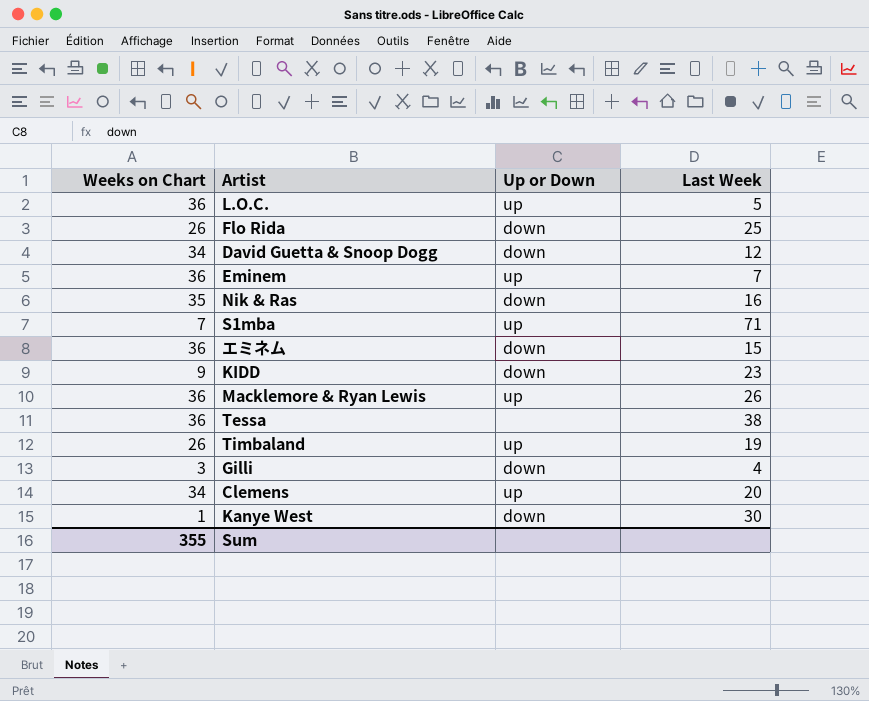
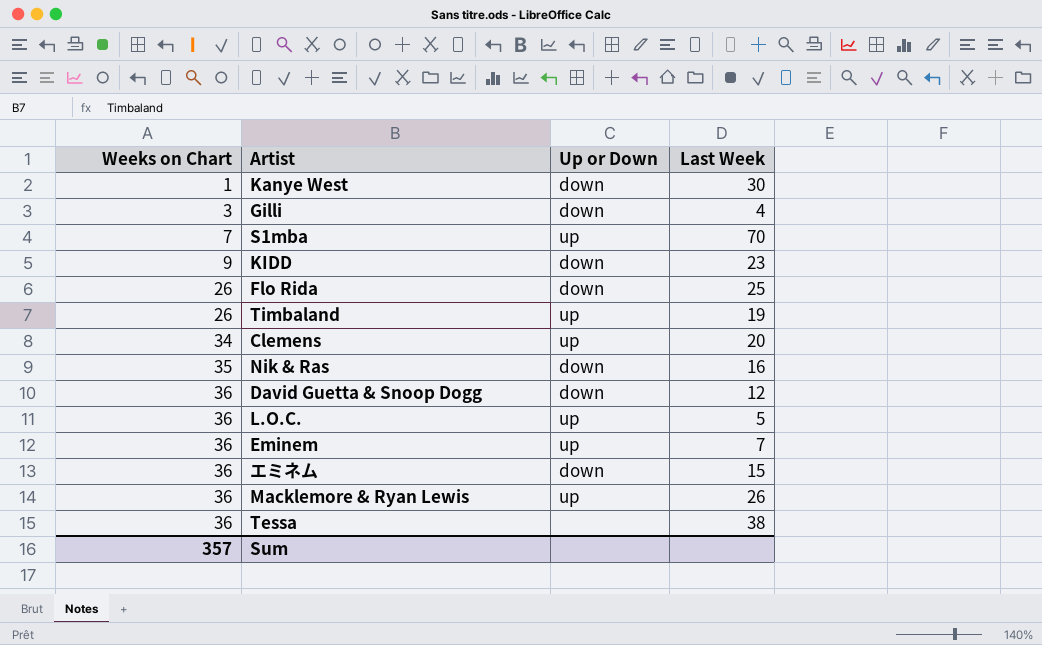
row order: none -> Weeks on Chart ascending
S1mba | Last Week: 71 -> 70
David Guetta & Snoop Dogg | Weeks on Chart: 34 -> 36
Sum | Weeks on Chart: 355 -> 357

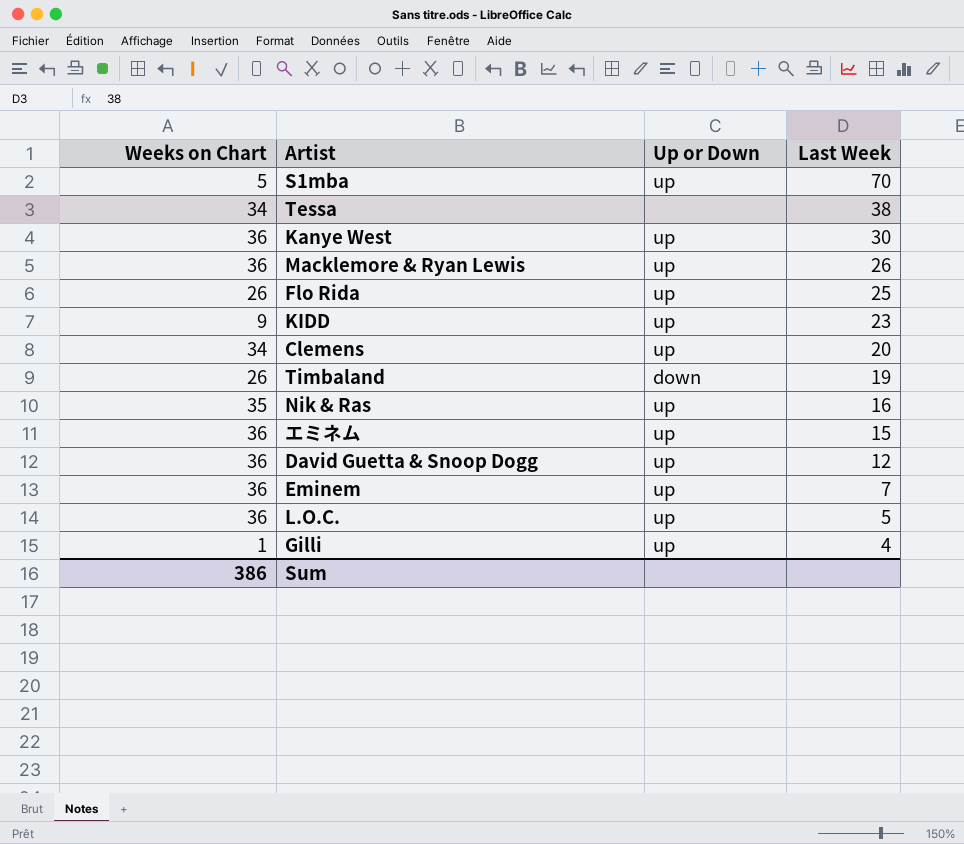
row order: Weeks on Chart ascending -> Last Week descending
S1mba | Weeks on Chart: 7 -> 5
Tessa | Weeks on Chart: 36 -> 34
Kanye West | Weeks on Chart: 1 -> 36
Kanye West | Up or Down: down -> up
Flo Rida | Up or Down: down -> up
KIDD | Up or Down: down -> up
Timbaland | Up or Down: up -> down
Nik & Ras | Up or Down: down -> up
エミネム | Up or Down: down -> up
David Guetta & Snoop Dogg | Up or Down: down -> up
Gilli | Weeks on Chart: 3 -> 1
Gilli | Up or Down: down -> up
Sum | Weeks on Chart: 357 -> 386

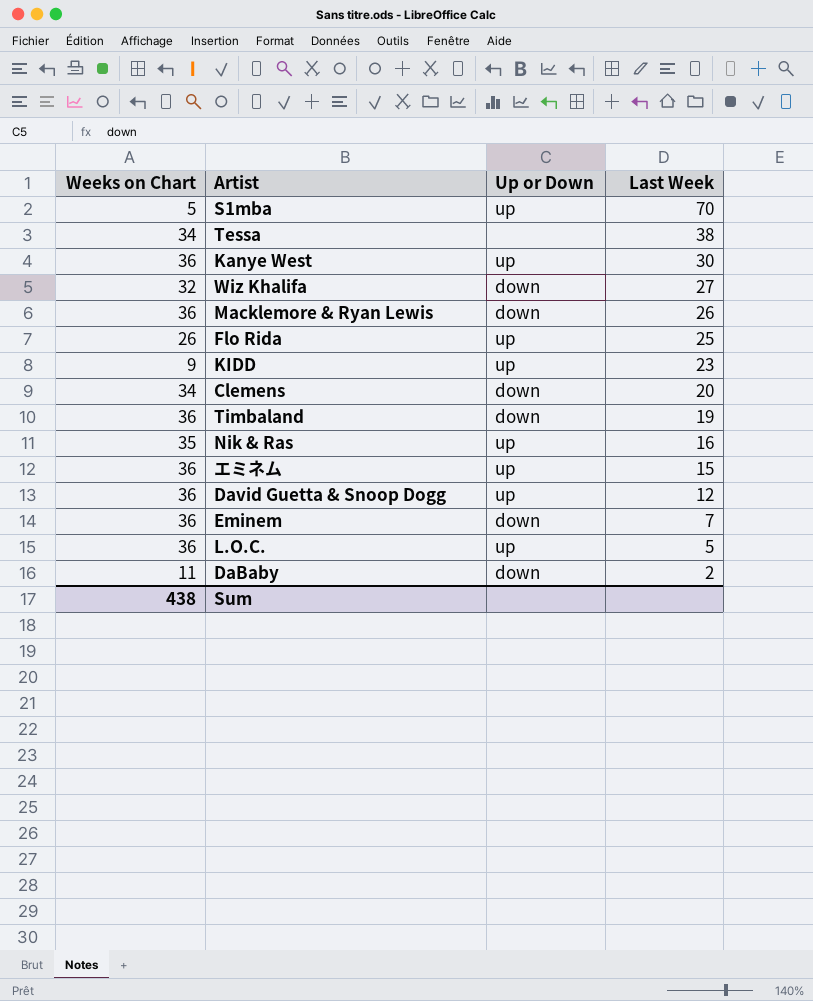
row Gilli: 1 | up | 4 -> none
row Wiz Khalifa: none -> 32 | down | 27
Macklemore & Ryan Lewis | Up or Down: up -> down
Clemens | Up or Down: up -> down
Timbaland | Weeks on Chart: 26 -> 36
Eminem | Up or Down: up -> down
row DaBaby: none -> 11 | down | 2
Sum | Weeks on Chart: 386 -> 438

